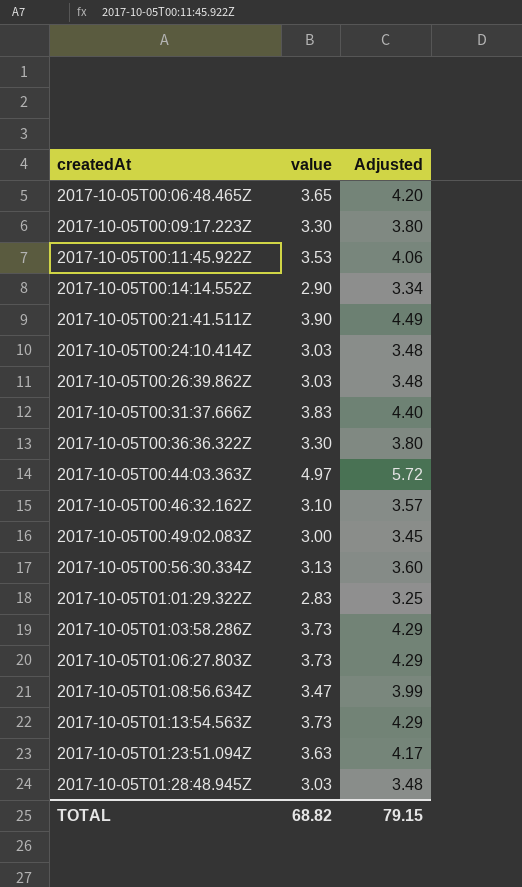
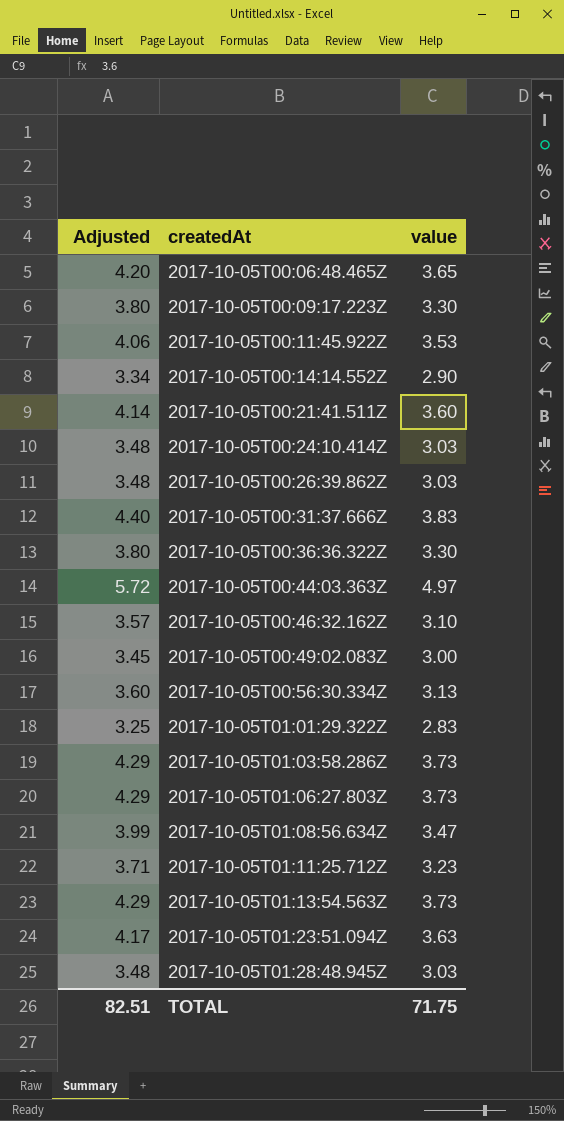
column Adjusted | position: 3 -> 1
2017-10-05T00:21:41.511Z | Adjusted: 4.49 -> 4.14
2017-10-05T00:21:41.511Z | value: 3.90 -> 3.60
row 2017-10-05T01:11:25.712Z: none -> 3.71 | 3.23
TOTAL | Adjusted: 79.15 -> 82.51
TOTAL | value: 68.82 -> 71.75

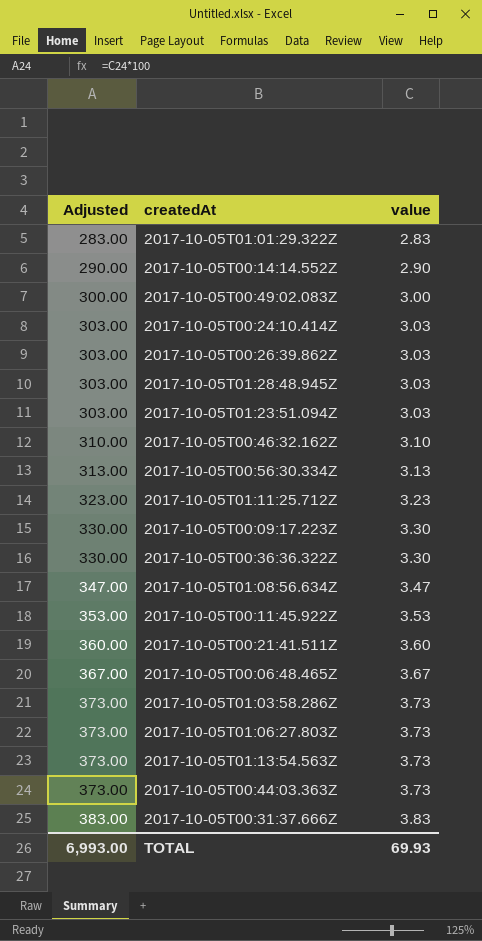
row order: createdAt ascending -> Adjusted ascending
column Adjusted | formula: [value] * 1.15 -> [value] * 100
2017-10-05T01:23:51.094Z | value: 3.63 -> 3.03
2017-10-05T00:06:48.465Z | value: 3.65 -> 3.67
2017-10-05T00:44:03.363Z | value: 4.97 -> 3.73
TOTAL | Adjusted: 82.51 -> 6,993.00
TOTAL | value: 71.75 -> 69.93

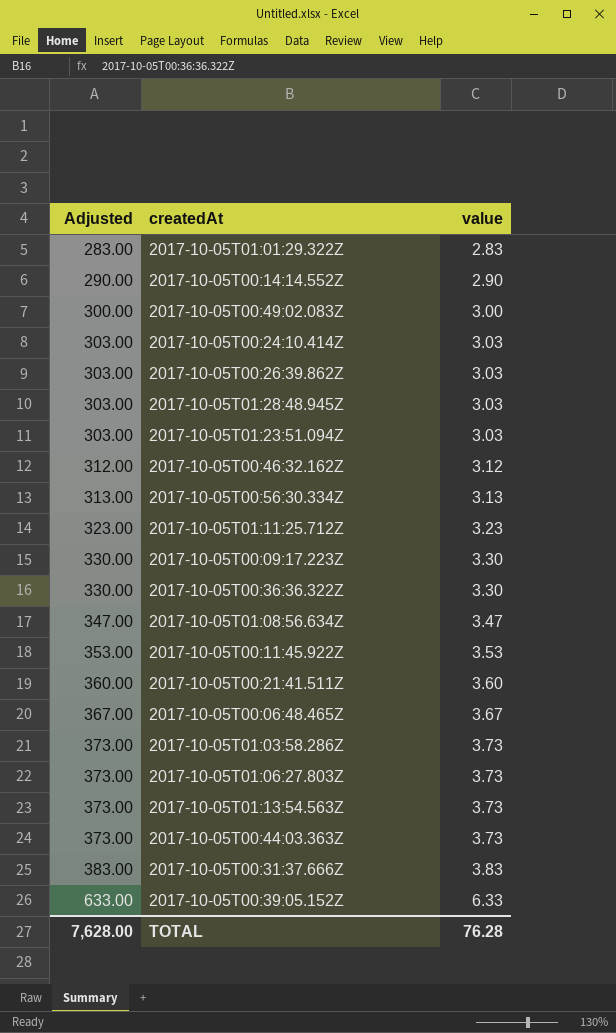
2017-10-05T00:46:32.162Z | Adjusted: 310.00 -> 312.00
2017-10-05T00:46:32.162Z | value: 3.10 -> 3.12
row 2017-10-05T00:39:05.152Z: none -> 633.00 | 6.33
TOTAL | Adjusted: 6,993.00 -> 7,628.00
TOTAL | value: 69.93 -> 76.28

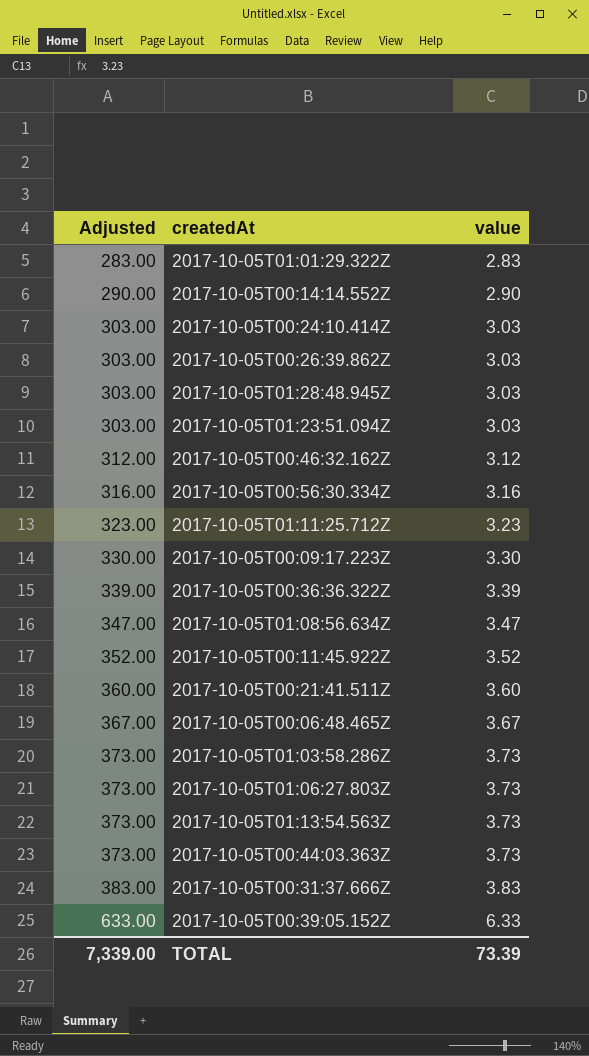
row 2017-10-05T00:49:02.083Z: 300.00 | 3.00 -> none
2017-10-05T00:56:30.334Z | Adjusted: 313.00 -> 316.00
2017-10-05T00:56:30.334Z | value: 3.13 -> 3.16
2017-10-05T00:36:36.322Z | Adjusted: 330.00 -> 339.00
2017-10-05T00:36:36.322Z | value: 3.30 -> 3.39
2017-10-05T00:11:45.922Z | Adjusted: 353.00 -> 352.00
2017-10-05T00:11:45.922Z | value: 3.53 -> 3.52
TOTAL | Adjusted: 7,628.00 -> 7,339.00
TOTAL | value: 76.28 -> 73.39

